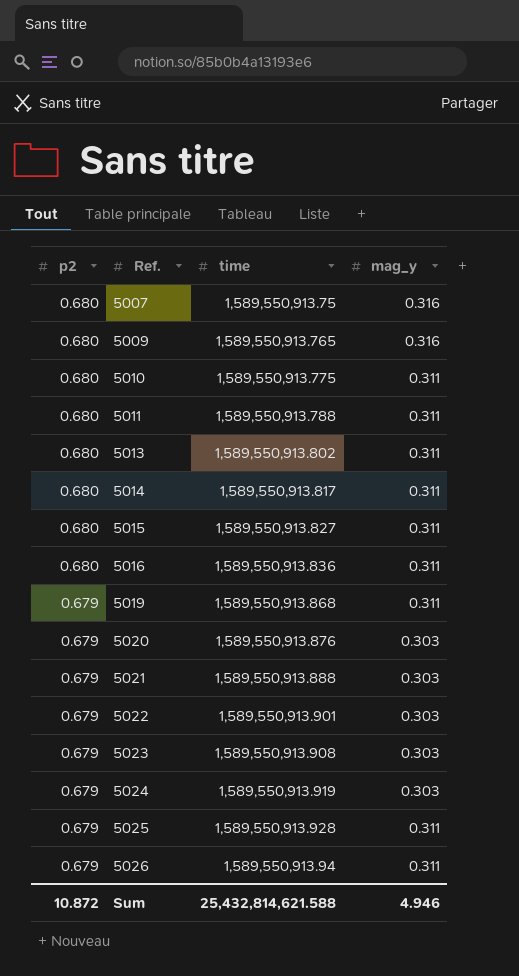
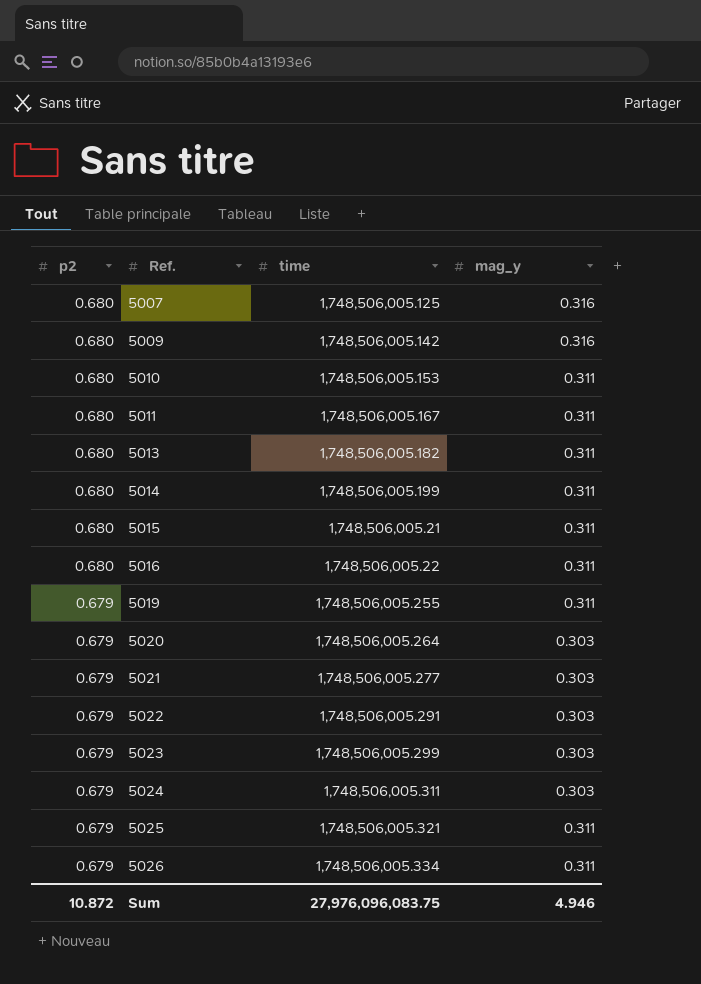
5007 | time: 1,589,550,913.75 -> 1,748,506,005.125
5009 | time: 1,589,550,913.765 -> 1,748,506,005.142
5010 | time: 1,589,550,913.775 -> 1,748,506,005.153
5011 | time: 1,589,550,913.788 -> 1,748,506,005.167
5013 | time: 1,589,550,913.802 -> 1,748,506,005.182
5014 | time: 1,589,550,913.817 -> 1,748,506,005.199
5015 | time: 1,589,550,913.827 -> 1,748,506,005.21
5016 | time: 1,589,550,913.836 -> 1,748,506,005.22
5019 | time: 1,589,550,913.868 -> 1,748,506,005.255
5020 | time: 1,589,550,913.876 -> 1,748,506,005.264
5021 | time: 1,589,550,913.888 -> 1,748,506,005.277
5022 | time: 1,589,550,913.901 -> 1,748,506,005.291
5023 | time: 1,589,550,913.908 -> 1,748,506,005.299
5024 | time: 1,589,550,913.919 -> 1,748,506,005.311
5025 | time: 1,589,550,913.928 -> 1,748,506,005.321
5026 | time: 1,589,550,913.94 -> 1,748,506,005.334
Sum | time: 25,432,814,621.588 -> 27,976,096,083.75

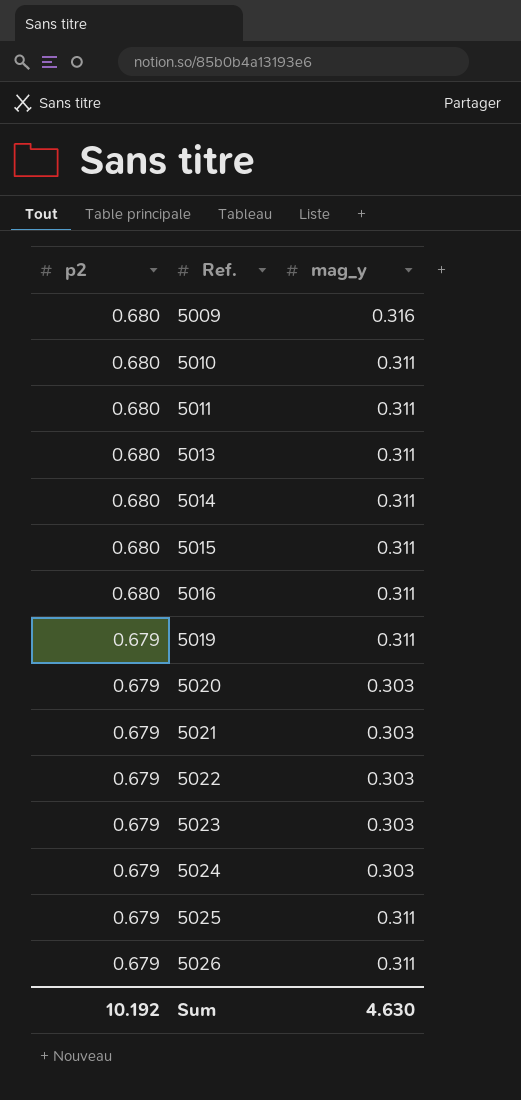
column time | position: 3 -> none
row 5007: 0.680 | 1,748,506,005.125 | 0.316 -> none
Sum | p2: 10.872 -> 10.192
Sum | mag_y: 4.946 -> 4.630

